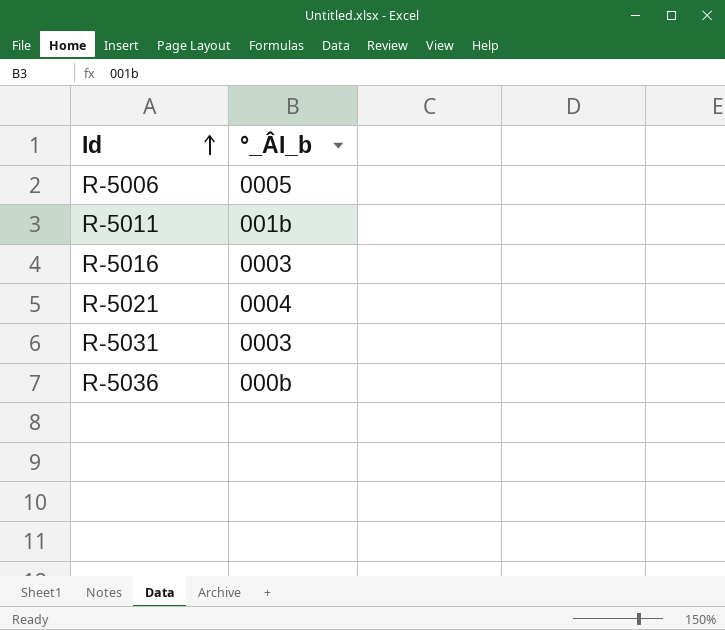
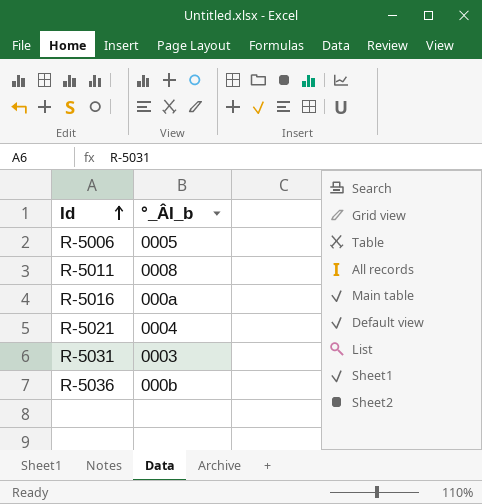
R-5011 | °_ÂI_b: 001b -> 0008
R-5016 | °_ÂI_b: 0003 -> 000a

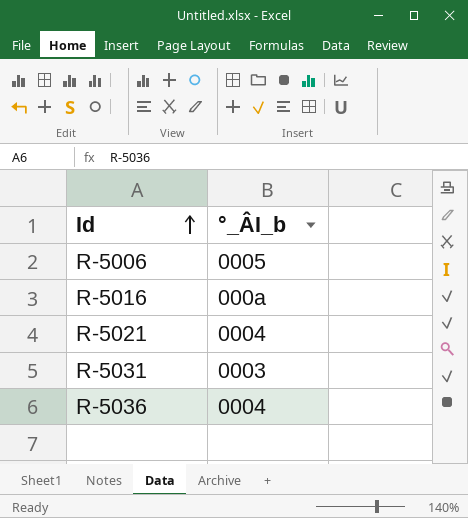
row R-5011: 0008 -> none
R-5036 | °_ÂI_b: 000b -> 0004

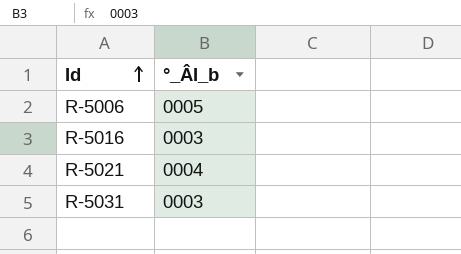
row R-5036: 0004 -> none
R-5016 | °_ÂI_b: 000a -> 0003

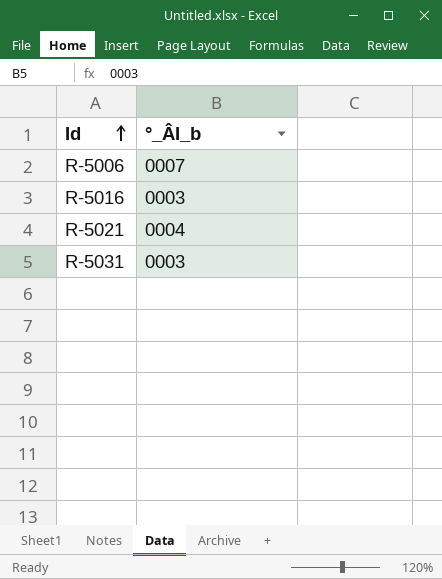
R-5006 | °_ÂI_b: 0005 -> 0007

